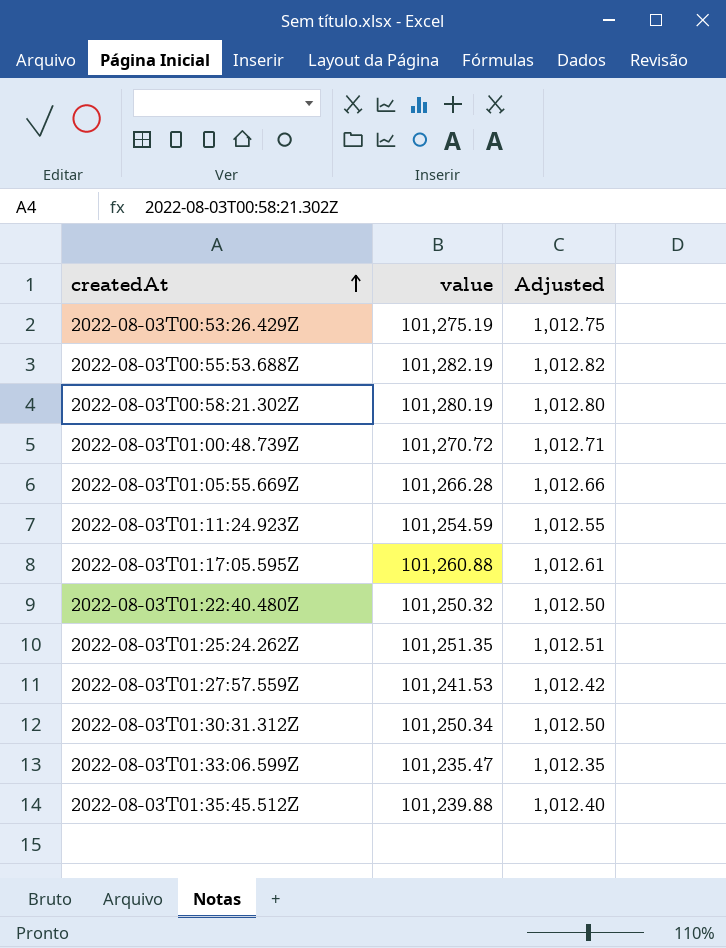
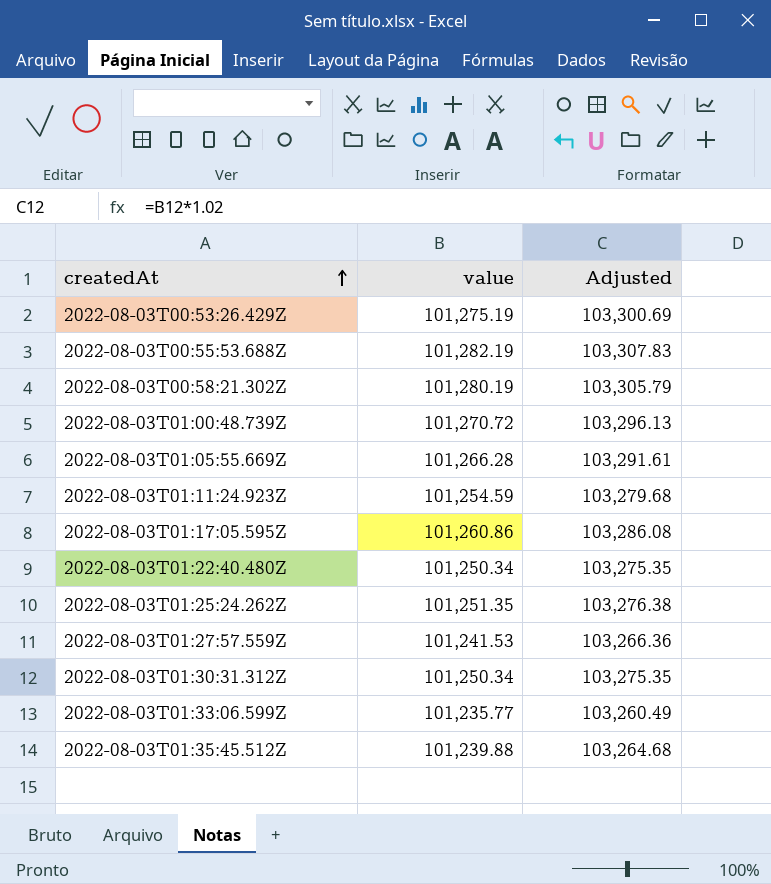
column Adjusted | formula: [value] * 0.01 -> [value] * 1.02
2022-08-03T01:17:05.595Z | value: 101,260.88 -> 101,260.86
2022-08-03T01:22:40.480Z | value: 101,250.32 -> 101,250.34
2022-08-03T01:33:06.599Z | value: 101,235.47 -> 101,235.77

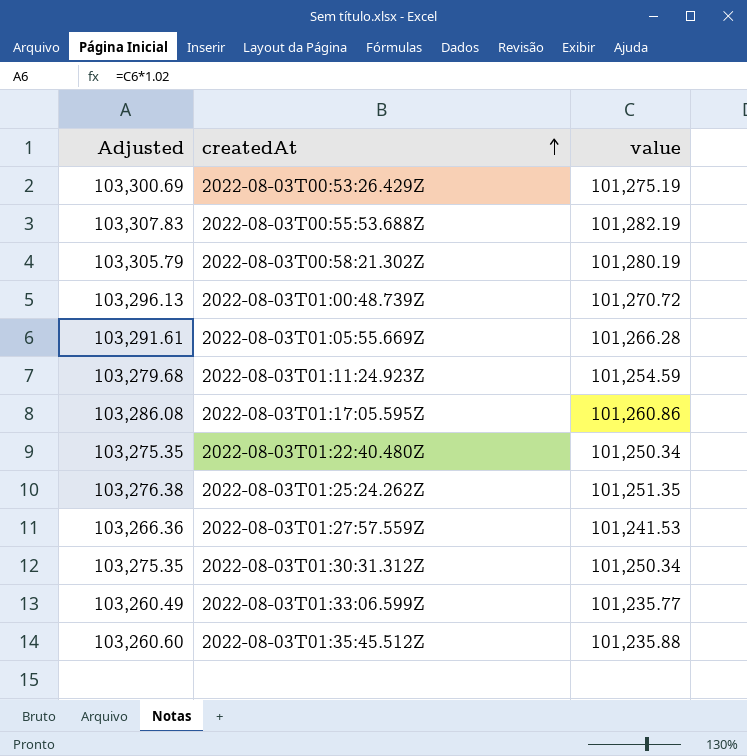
column Adjusted | position: 3 -> 1
2022-08-03T01:35:45.512Z | Adjusted: 103,264.68 -> 103,260.60
2022-08-03T01:35:45.512Z | value: 101,239.88 -> 101,235.88

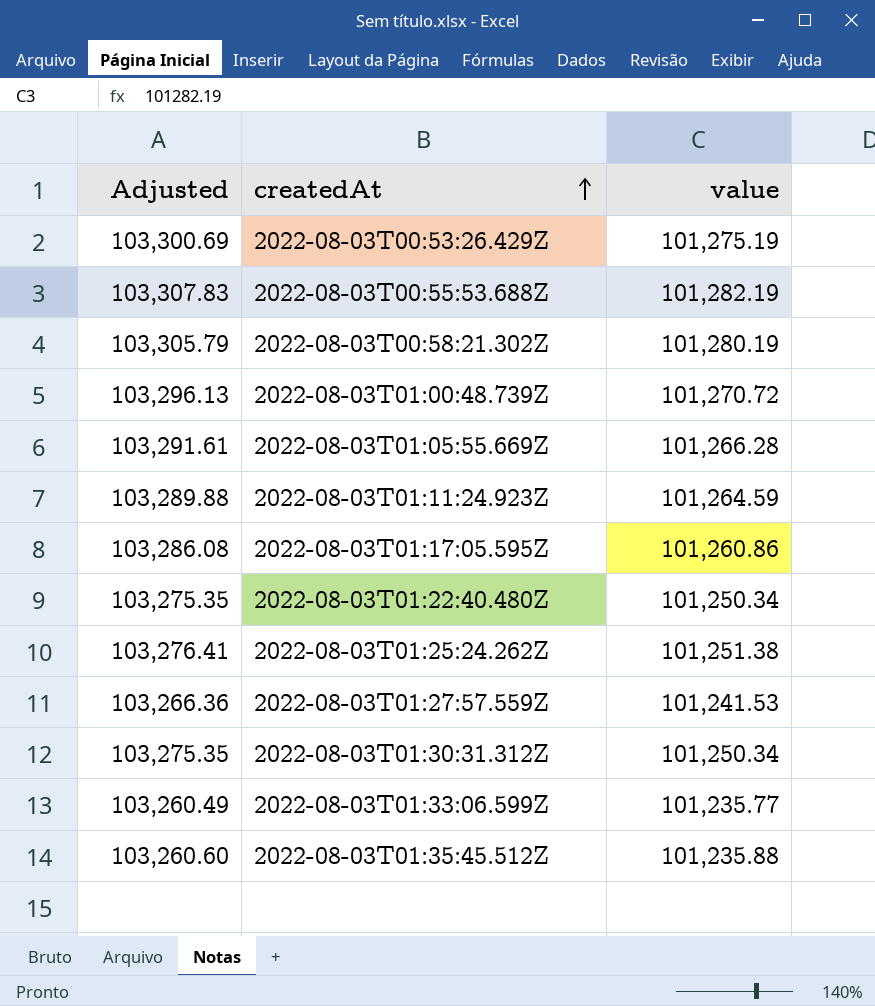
2022-08-03T01:11:24.923Z | Adjusted: 103,279.68 -> 103,289.88
2022-08-03T01:11:24.923Z | value: 101,254.59 -> 101,264.59
2022-08-03T01:25:24.262Z | Adjusted: 103,276.38 -> 103,276.41
2022-08-03T01:25:24.262Z | value: 101,251.35 -> 101,251.38

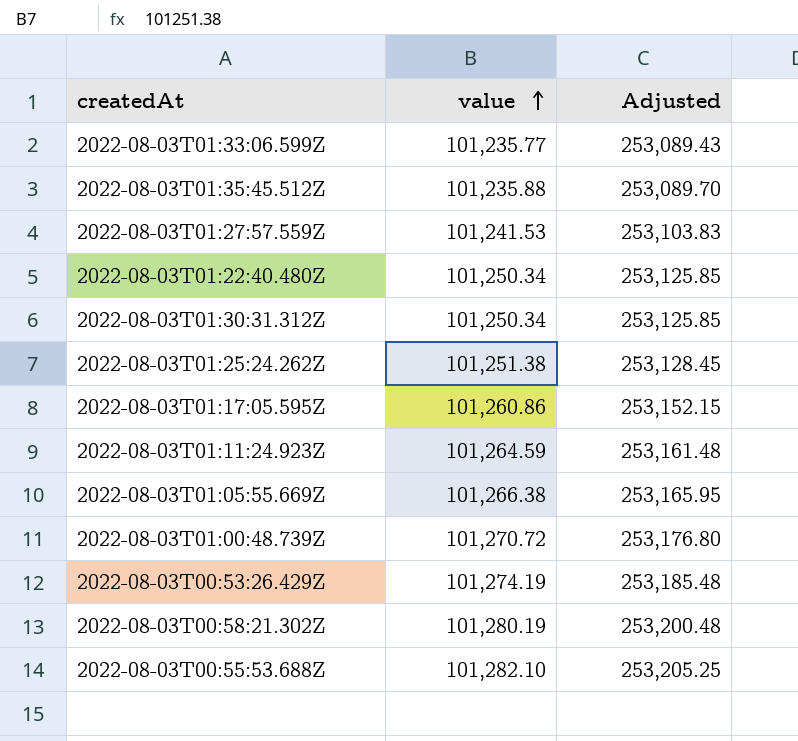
row order: createdAt ascending -> value ascending
column Adjusted | formula: [value] * 1.02 -> [value] * 2.5
column Adjusted | position: 1 -> 3
2022-08-03T01:05:55.669Z | value: 101,266.28 -> 101,266.38
2022-08-03T00:53:26.429Z | value: 101,275.19 -> 101,274.19
2022-08-03T00:55:53.688Z | value: 101,282.19 -> 101,282.10

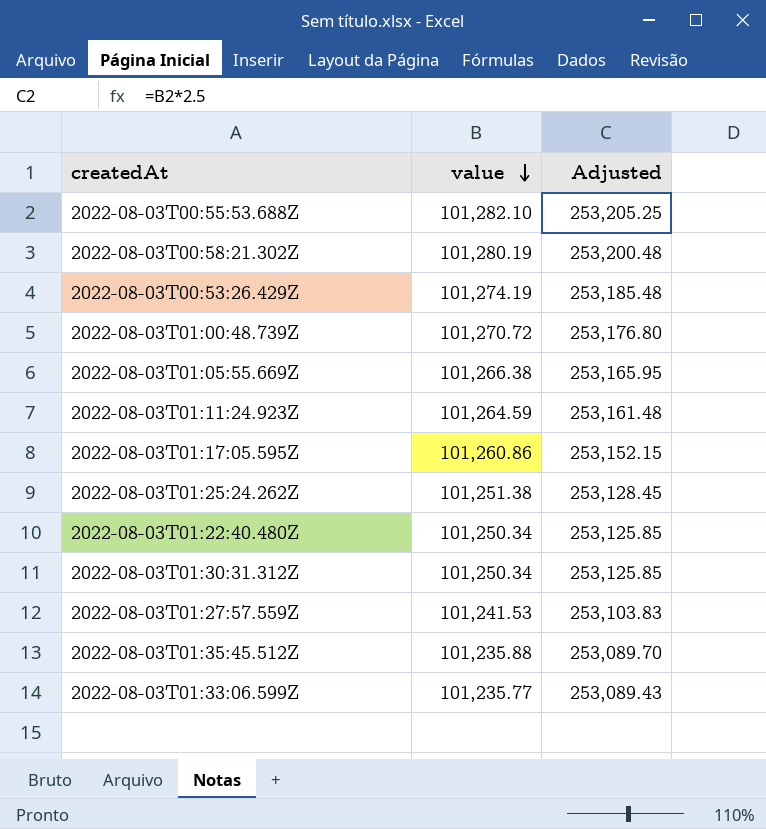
row order: value ascending -> value descending

